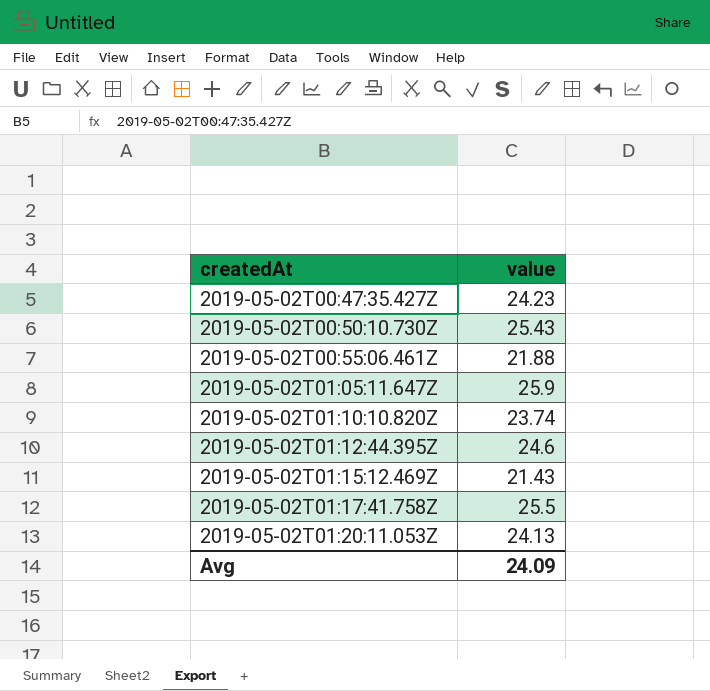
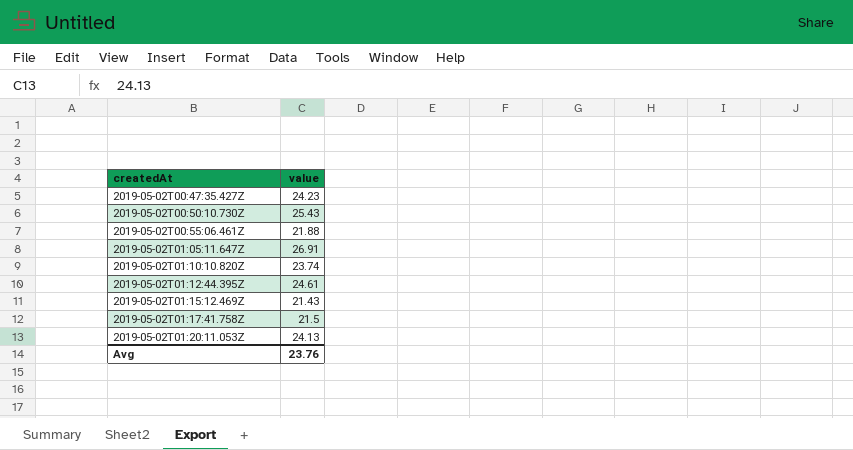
2019-05-02T01:05:11.647Z | value: 25.9 -> 26.91
2019-05-02T01:12:44.395Z | value: 24.6 -> 24.61
2019-05-02T01:17:41.758Z | value: 25.5 -> 21.5
Avg | value: 24.09 -> 23.76

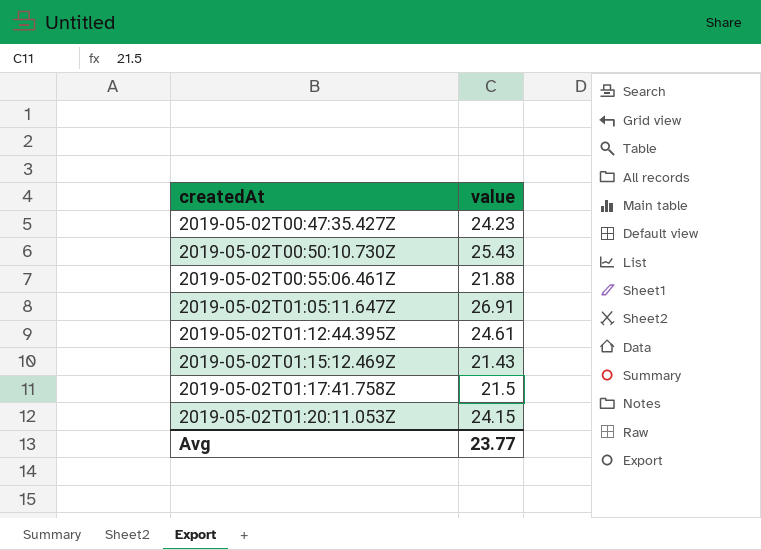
row 2019-05-02T01:10:10.820Z: 23.74 -> none
2019-05-02T01:20:11.053Z | value: 24.13 -> 24.15
Avg | value: 23.76 -> 23.77

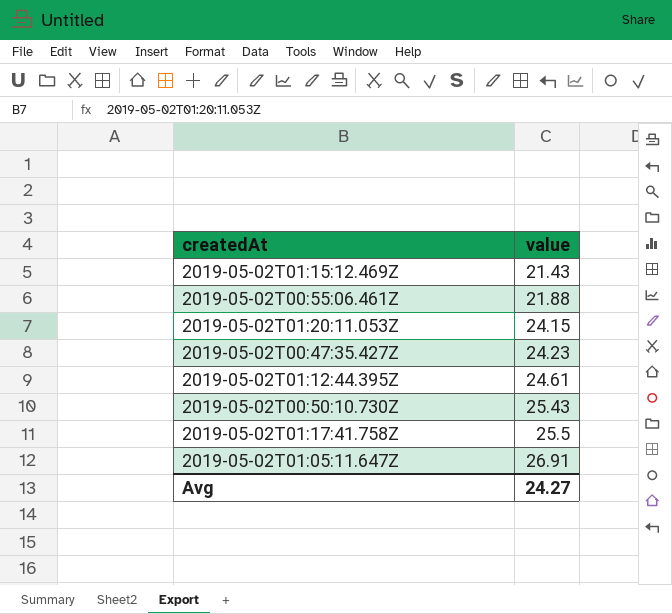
row order: createdAt ascending -> value ascending
2019-05-02T01:17:41.758Z | value: 21.5 -> 25.5
Avg | value: 23.77 -> 24.27

